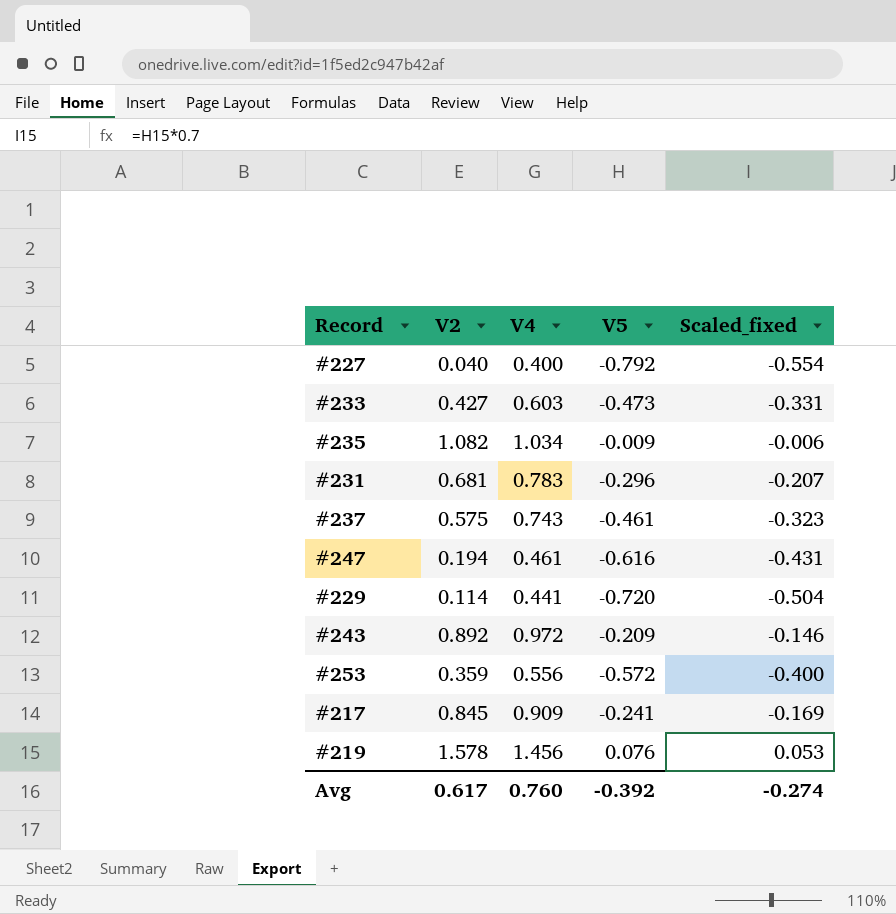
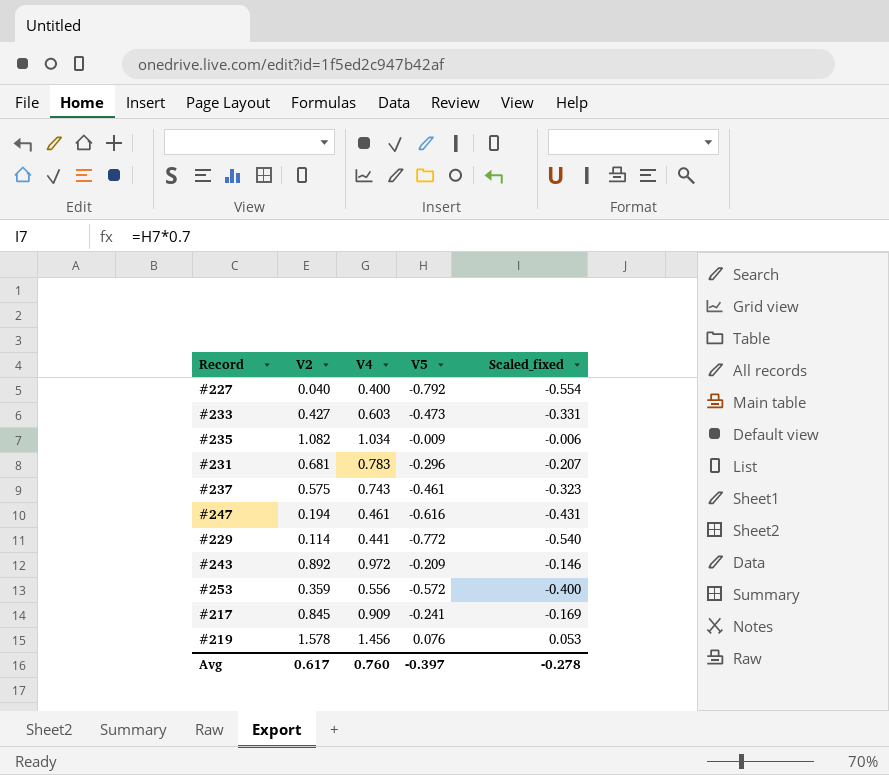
#229 | V5: -0.720 -> -0.772
#229 | Scaled_fixed: -0.504 -> -0.540
Avg | V5: -0.392 -> -0.397
Avg | Scaled_fixed: -0.274 -> -0.278

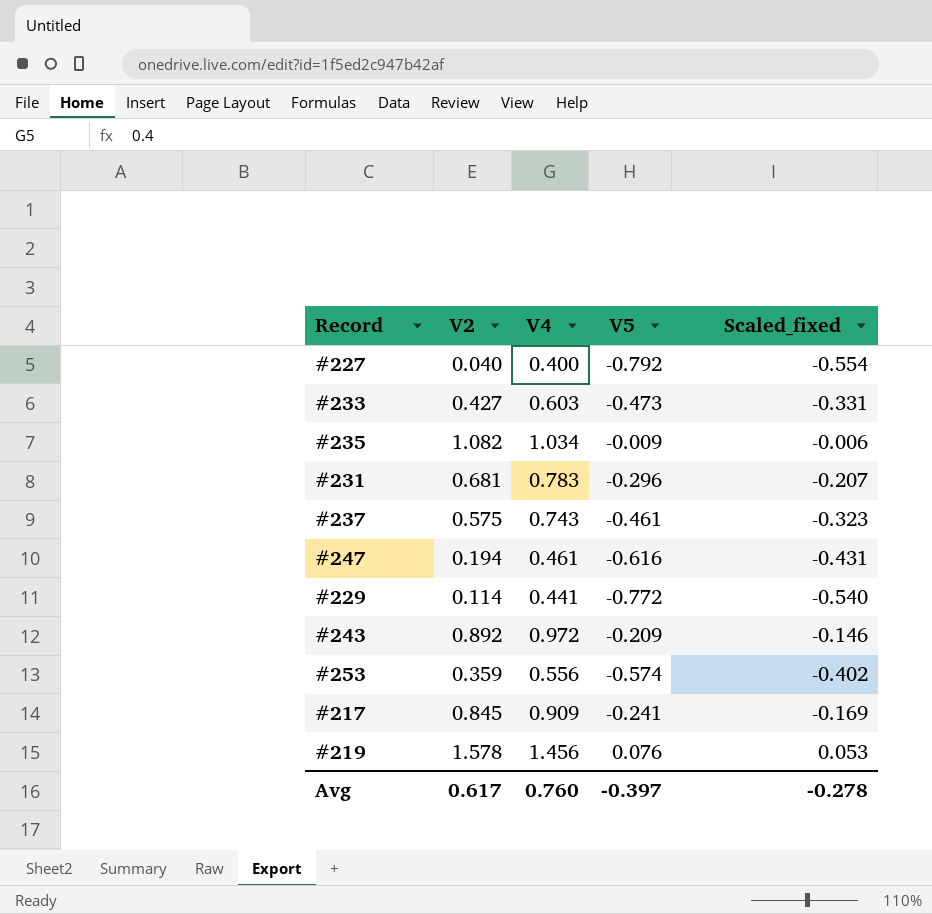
#253 | V5: -0.572 -> -0.574
#253 | Scaled_fixed: -0.400 -> -0.402

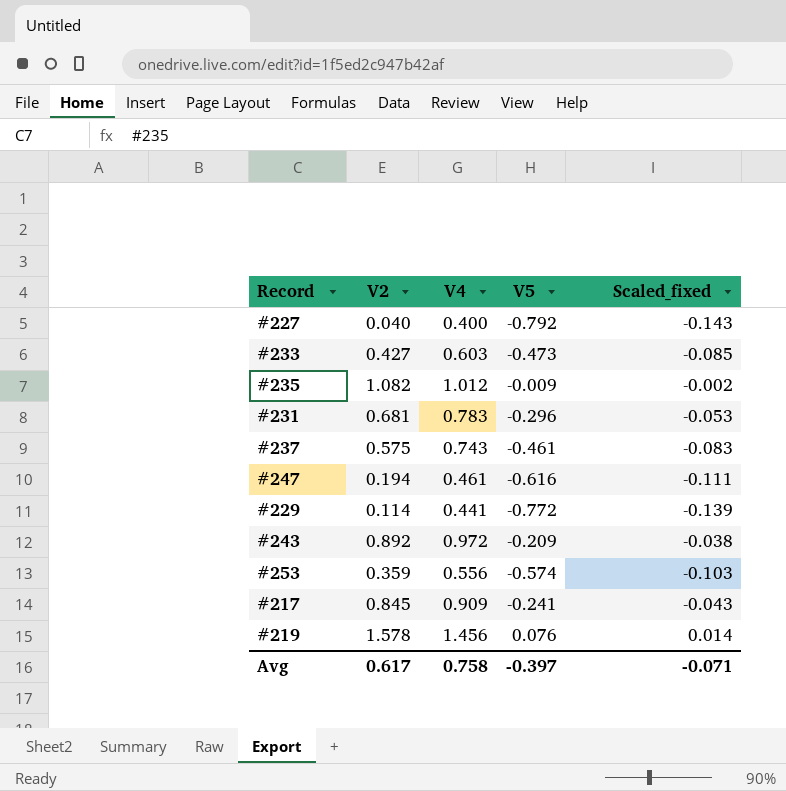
column Scaled_fixed | formula: [V5] * 0.7 -> [V5] * 0.18
#235 | V4: 1.034 -> 1.012
Avg | V4: 0.760 -> 0.758
Avg | Scaled_fixed: -0.278 -> -0.071

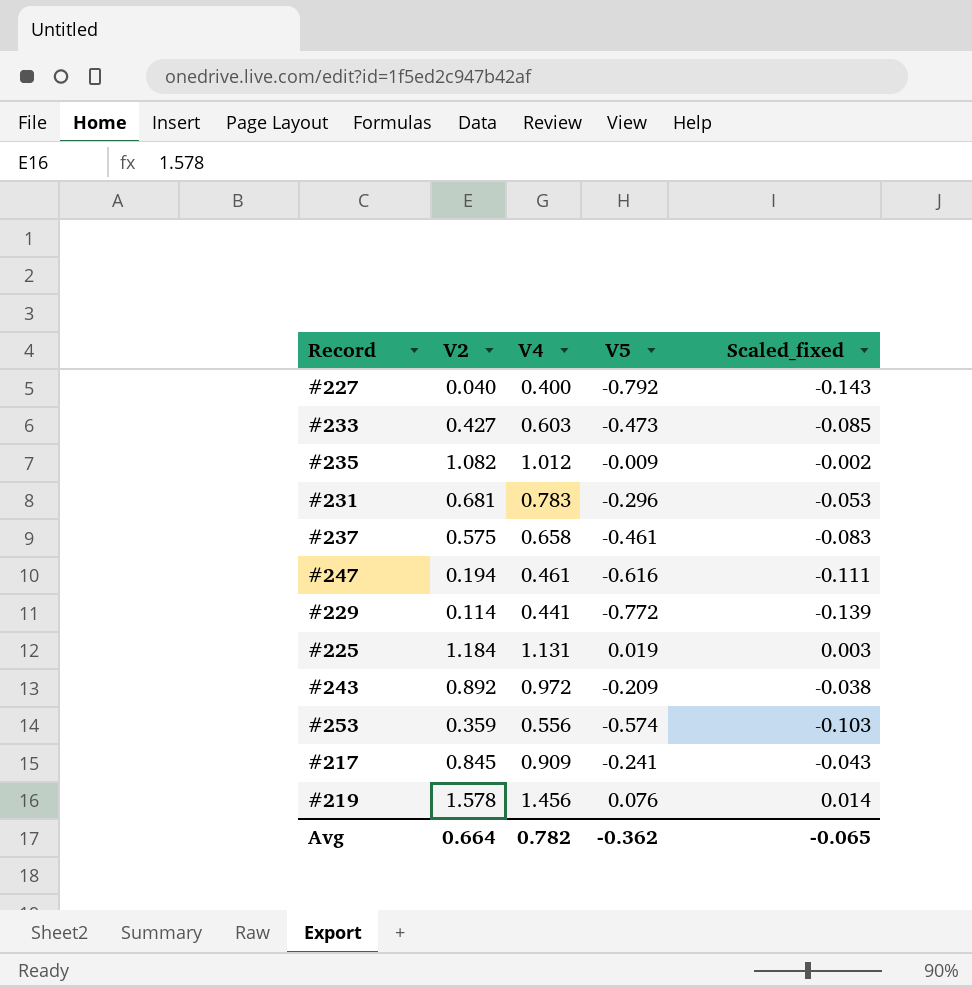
#237 | V4: 0.743 -> 0.658
row #225: none -> 1.184 | 1.131 | 0.019 | 0.003
Avg | V2: 0.617 -> 0.664
Avg | V4: 0.758 -> 0.782
Avg | V5: -0.397 -> -0.362
Avg | Scaled_fixed: -0.071 -> -0.065

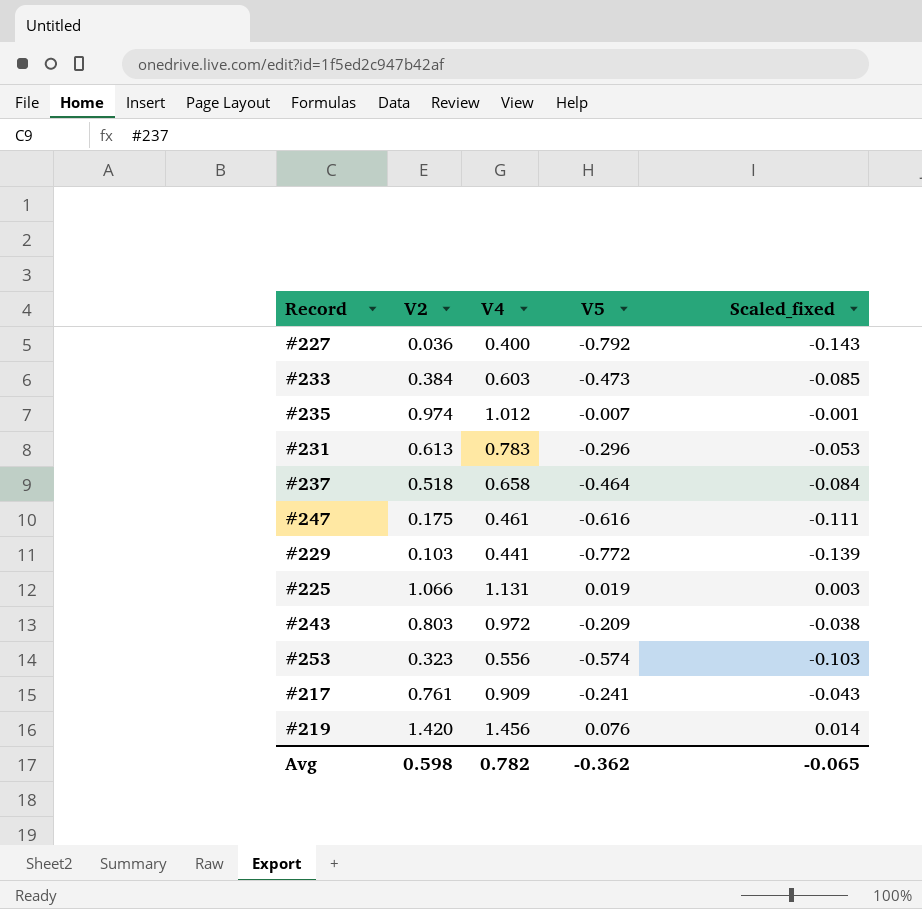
#227 | V2: 0.040 -> 0.036
#233 | V2: 0.427 -> 0.384
#235 | V2: 1.082 -> 0.974
#235 | V5: -0.009 -> -0.007
#235 | Scaled_fixed: -0.002 -> -0.001
#231 | V2: 0.681 -> 0.613
#237 | V2: 0.575 -> 0.518
#237 | V5: -0.461 -> -0.464
#237 | Scaled_fixed: -0.083 -> -0.084
#247 | V2: 0.194 -> 0.175
#229 | V2: 0.114 -> 0.103
#225 | V2: 1.184 -> 1.066
#243 | V2: 0.892 -> 0.803
#253 | V2: 0.359 -> 0.323
#217 | V2: 0.845 -> 0.761
#219 | V2: 1.578 -> 1.420
Avg | V2: 0.664 -> 0.598

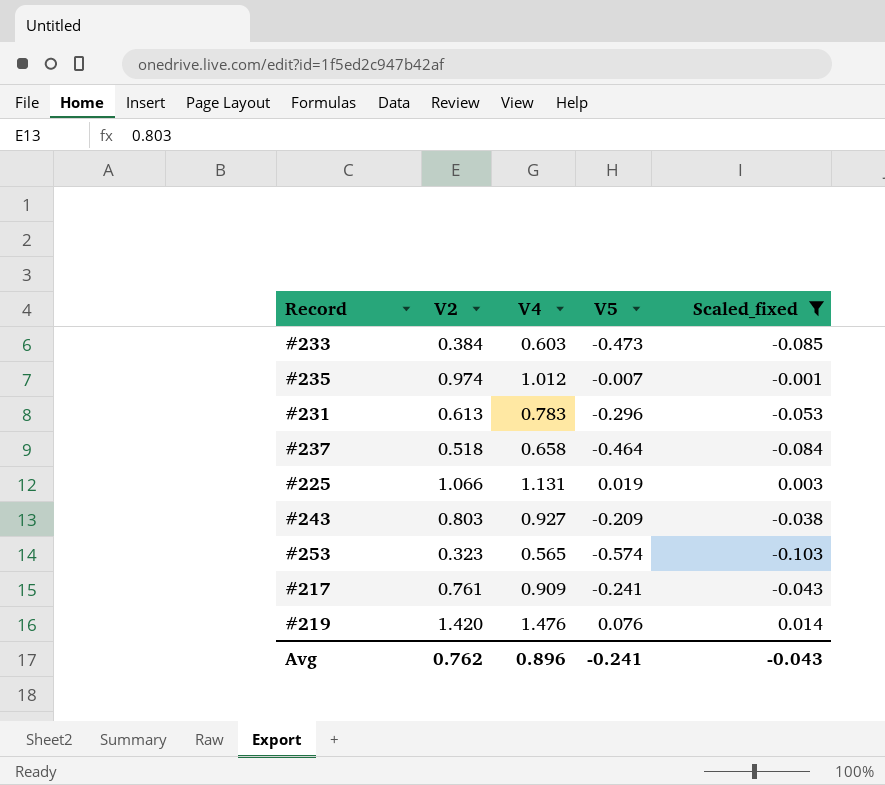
filter: none -> Scaled_fixed >= -0.103
#243 | V4: 0.972 -> 0.927
#253 | V4: 0.556 -> 0.565
#219 | V4: 1.456 -> 1.476
Avg | V2: 0.598 -> 0.762
Avg | V4: 0.782 -> 0.896
Avg | V5: -0.362 -> -0.241
Avg | Scaled_fixed: -0.065 -> -0.043

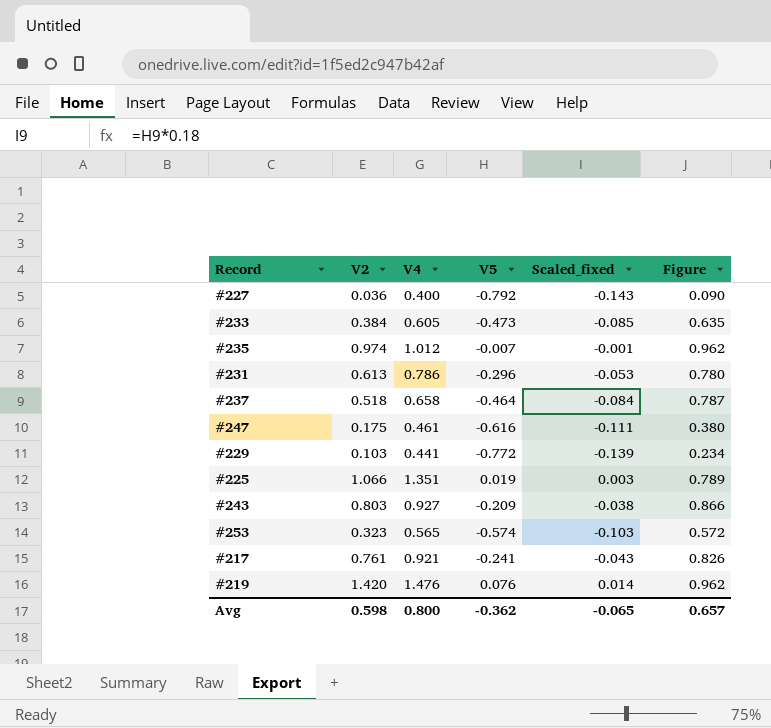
filter: Scaled_fixed >= -0.103 -> none
column Figure | formula: none -> [V2] / [V4]
#233 | V4: 0.603 -> 0.605
#231 | V4: 0.783 -> 0.786
#225 | V4: 1.131 -> 1.351
#217 | V4: 0.909 -> 0.921
Avg | V2: 0.762 -> 0.598
Avg | V4: 0.896 -> 0.800
Avg | V5: -0.241 -> -0.362
Avg | Scaled_fixed: -0.043 -> -0.065

